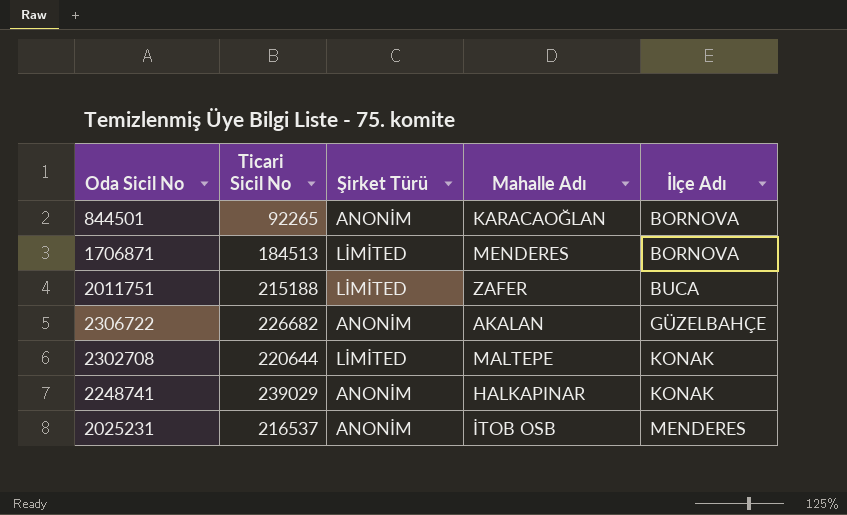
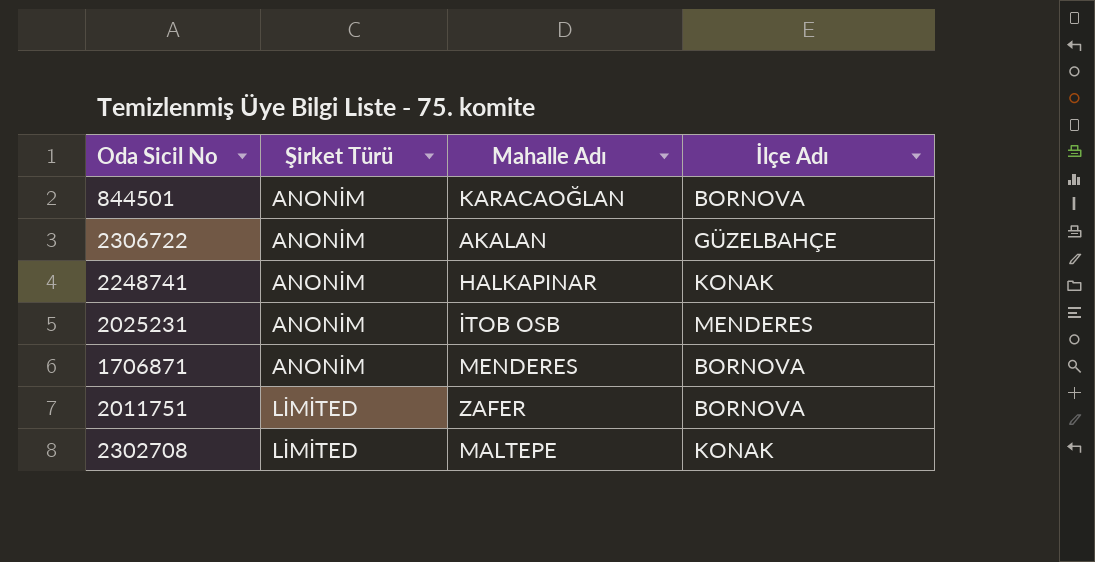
row order: İlçe Adı ascending -> Şirket Türü ascending
column Ticari Sicil No | position: 2 -> none
1706871 | Şirket Türü: LİMİTED -> ANONİM
2011751 | İlçe Adı: BUCA -> BORNOVA

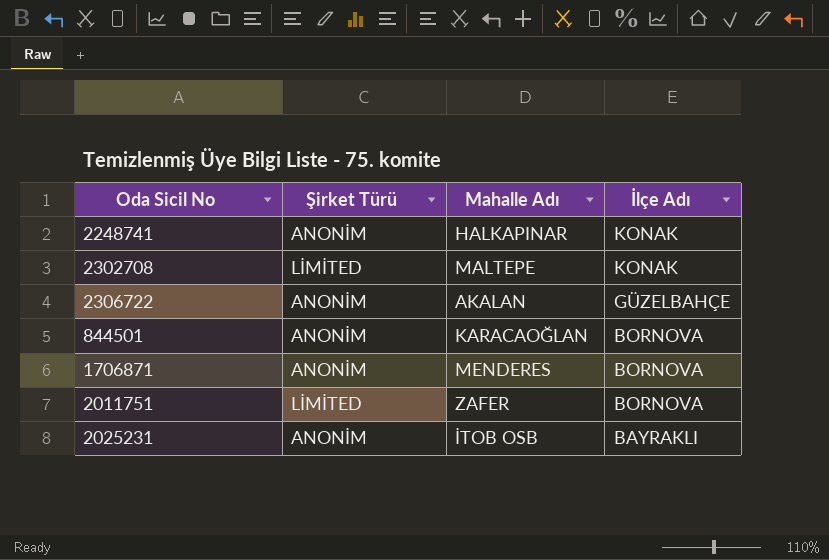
row order: Şirket Türü ascending -> İlçe Adı descending
2025231 | İlçe Adı: MENDERES -> BAYRAKLI

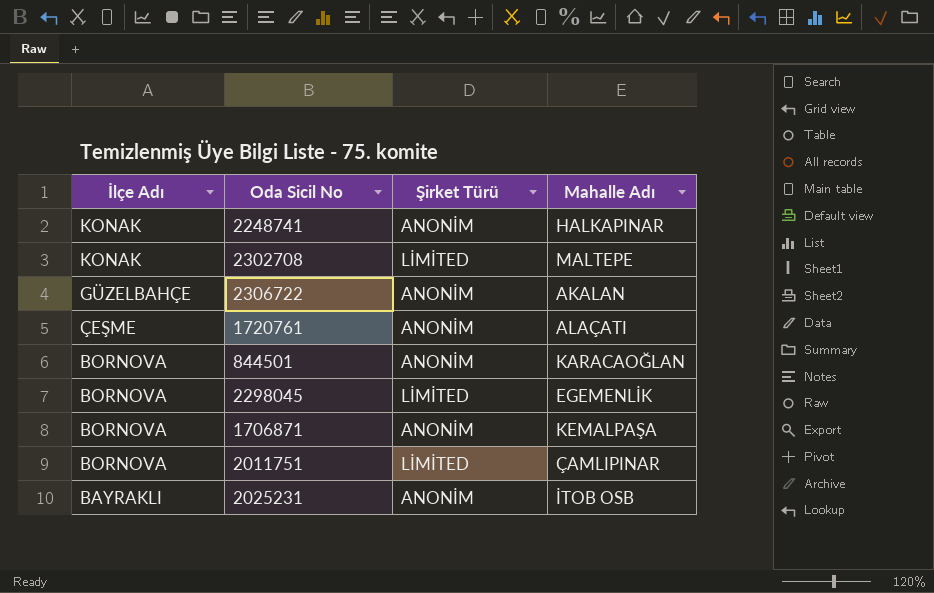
column İlçe Adı | position: 4 -> 1
row 1720761: none -> ÇEŞME | ANONİM | ALAÇATI
row 2298045: none -> BORNOVA | LİMİTED | EGEMENLİK
1706871 | Mahalle Adı: MENDERES -> KEMALPAŞA
2011751 | Mahalle Adı: ZAFER -> ÇAMLIPINAR

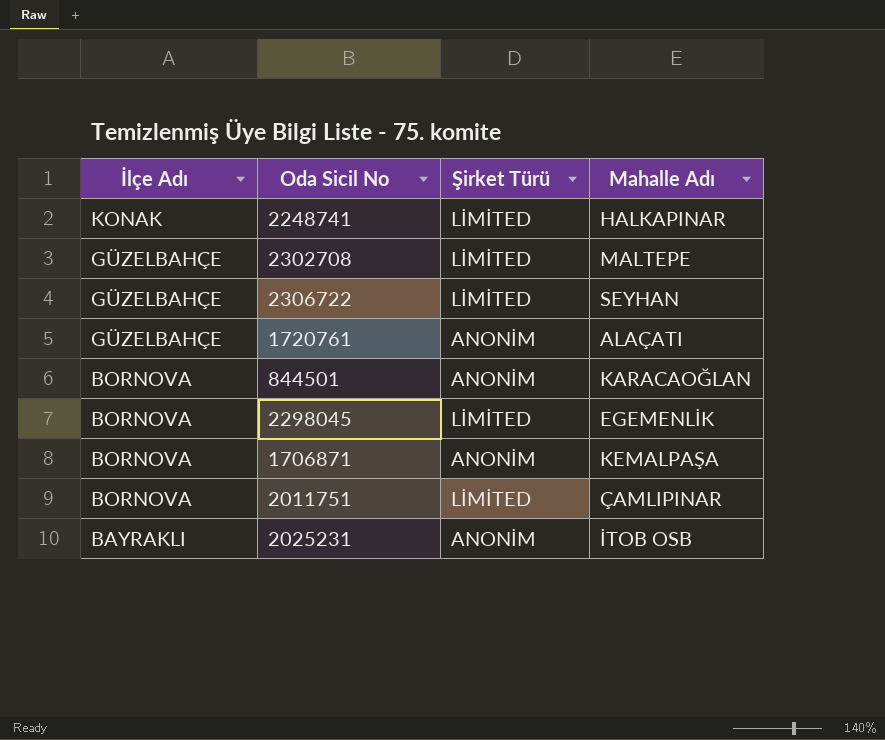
2248741 | Şirket Türü: ANONİM -> LİMİTED
2302708 | İlçe Adı: KONAK -> GÜZELBAHÇE
2306722 | Şirket Türü: ANONİM -> LİMİTED
2306722 | Mahalle Adı: AKALAN -> SEYHAN
1720761 | İlçe Adı: ÇEŞME -> GÜZELBAHÇE

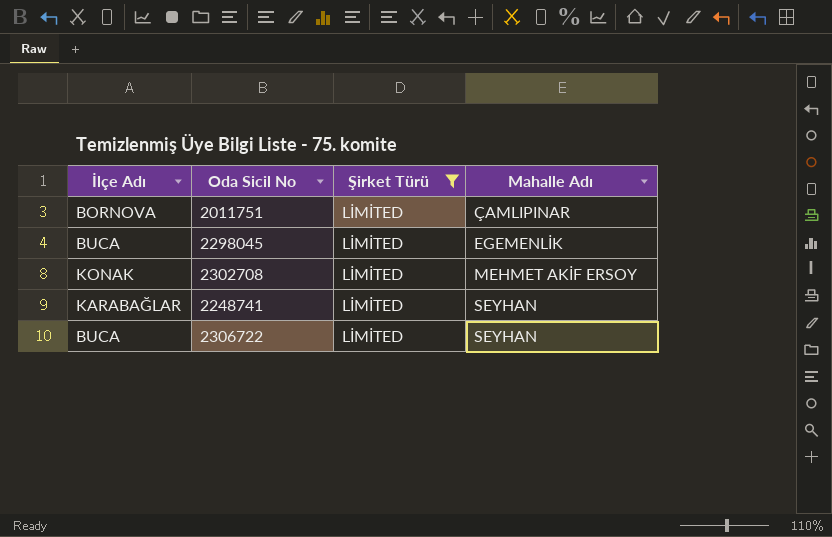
filter: none -> Şirket Türü = LİMİTED
row order: İlçe Adı descending -> Mahalle Adı ascending
2298045 | İlçe Adı: BORNOVA -> BUCA
2302708 | İlçe Adı: GÜZELBAHÇE -> KONAK
2302708 | Mahalle Adı: MALTEPE -> MEHMET AKİF ERSOY
2248741 | İlçe Adı: KONAK -> KARABAĞLAR
2248741 | Mahalle Adı: HALKAPINAR -> SEYHAN
2306722 | İlçe Adı: GÜZELBAHÇE -> BUCA

